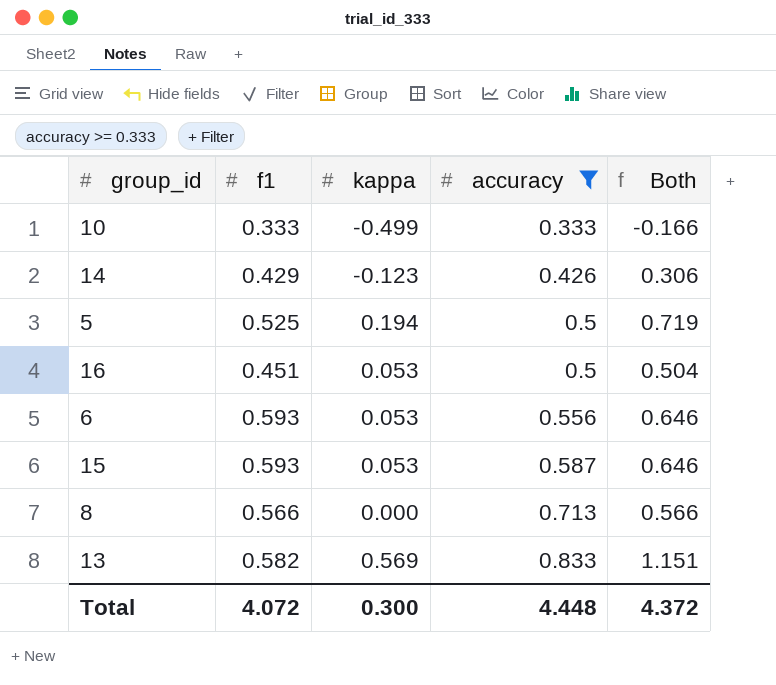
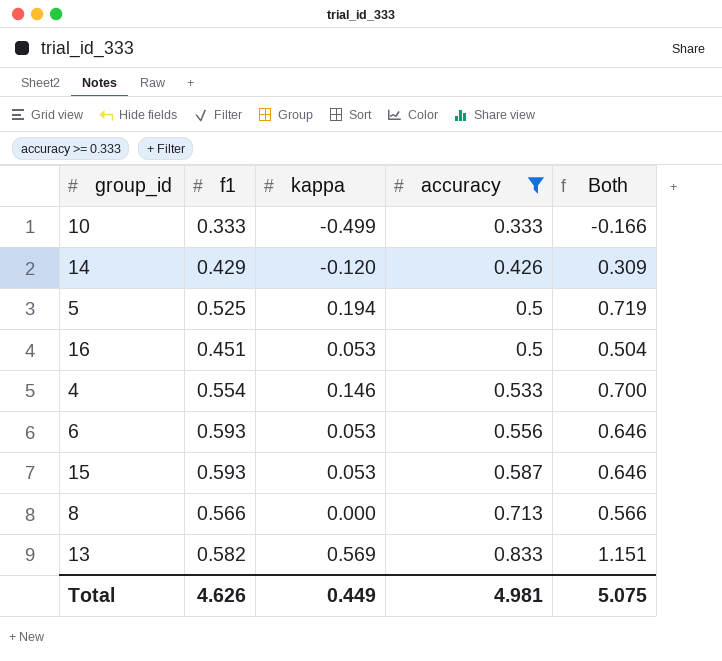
14 | kappa: -0.123 -> -0.120
14 | Both: 0.306 -> 0.309
row 4: none -> 0.554 | 0.146 | 0.533 | 0.700
Total | f1: 4.072 -> 4.626
Total | kappa: 0.300 -> 0.449
Total | accuracy: 4.448 -> 4.981
Total | Both: 4.372 -> 5.075

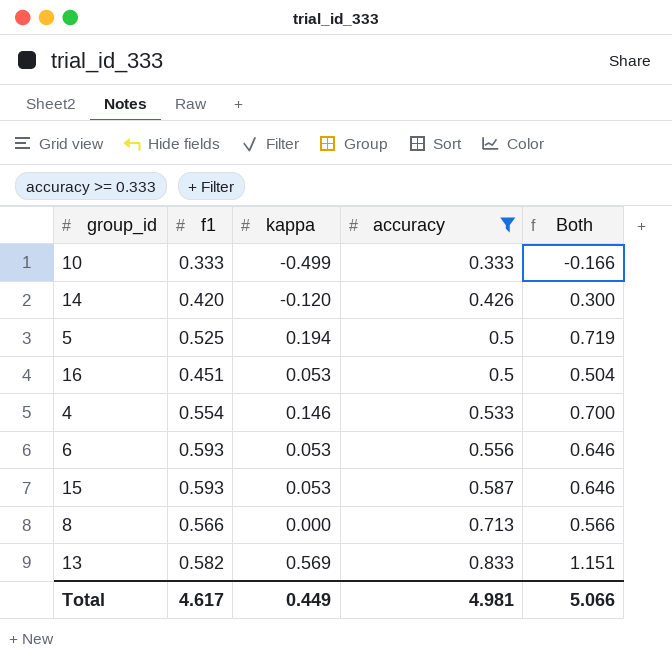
14 | f1: 0.429 -> 0.420
14 | Both: 0.309 -> 0.300
Total | f1: 4.626 -> 4.617
Total | Both: 5.075 -> 5.066

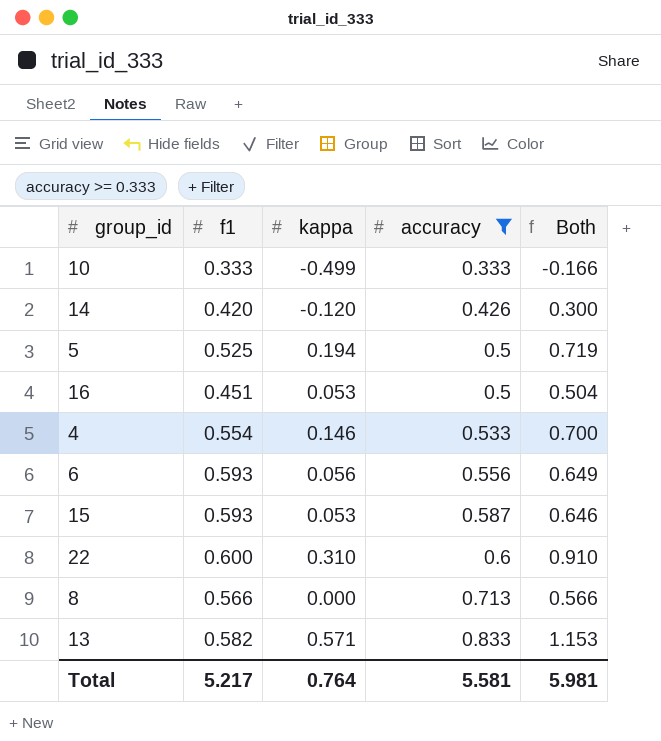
6 | kappa: 0.053 -> 0.056
6 | Both: 0.646 -> 0.649
row 22: none -> 0.600 | 0.310 | 0.6 | 0.910
13 | kappa: 0.569 -> 0.571
13 | Both: 1.151 -> 1.153
Total | f1: 4.617 -> 5.217
Total | kappa: 0.449 -> 0.764
Total | accuracy: 4.981 -> 5.581
Total | Both: 5.066 -> 5.981

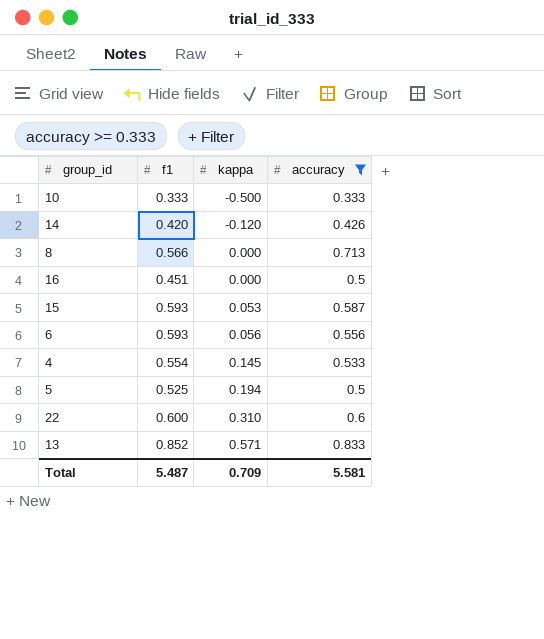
row order: accuracy ascending -> kappa ascending
column Both | formula: [f1] + [kappa] -> none
10 | kappa: -0.499 -> -0.500
16 | kappa: 0.053 -> 0.000
4 | kappa: 0.146 -> 0.145
13 | f1: 0.582 -> 0.852
Total | f1: 5.217 -> 5.487
Total | kappa: 0.764 -> 0.709

